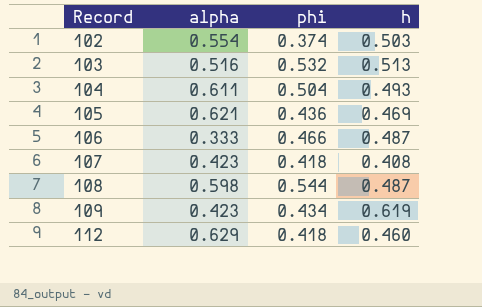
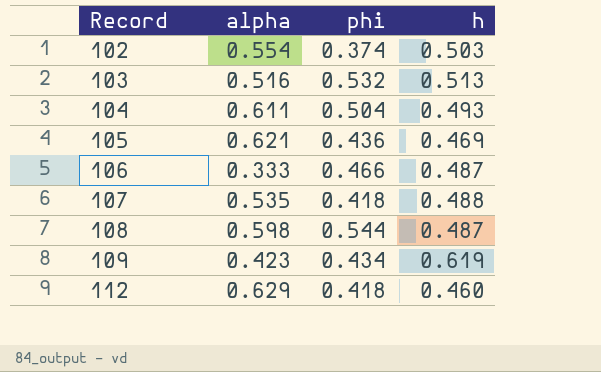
107 | alpha: 0.423 -> 0.535
107 | h: 0.408 -> 0.488

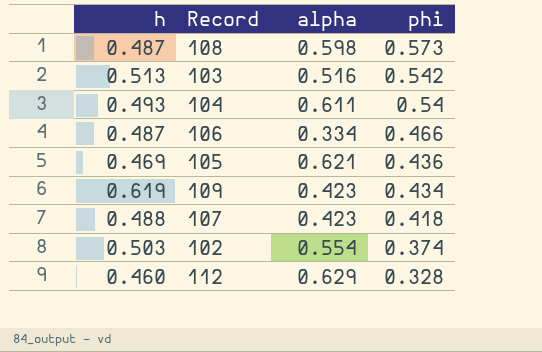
row order: Record ascending -> phi descending
column h | position: 4 -> 1
108 | phi: 0.544 -> 0.573
103 | phi: 0.532 -> 0.542
104 | phi: 0.504 -> 0.54
106 | alpha: 0.333 -> 0.334
107 | alpha: 0.535 -> 0.423
112 | phi: 0.418 -> 0.328

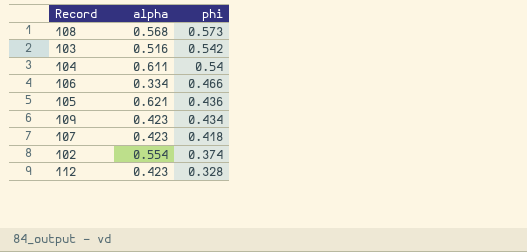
column h | position: 1 -> none
108 | alpha: 0.598 -> 0.568
112 | alpha: 0.629 -> 0.423

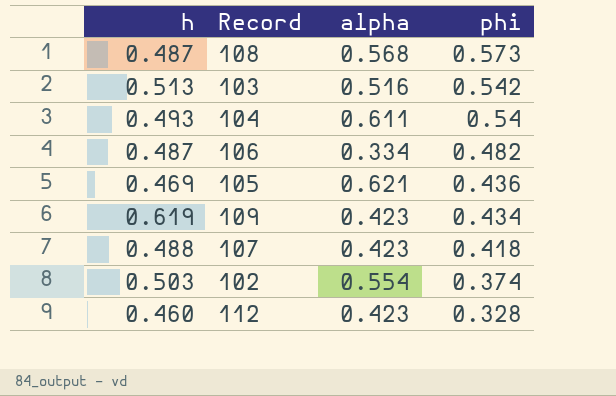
column h | position: none -> 1
106 | phi: 0.466 -> 0.482

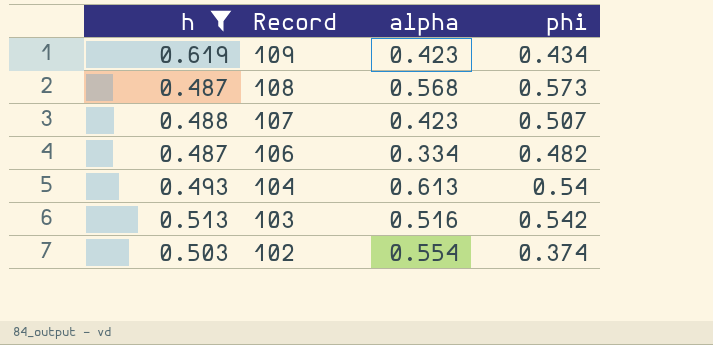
filter: none -> h >= 0.487
row order: phi descending -> Record descending
107 | phi: 0.418 -> 0.507
104 | alpha: 0.611 -> 0.613

